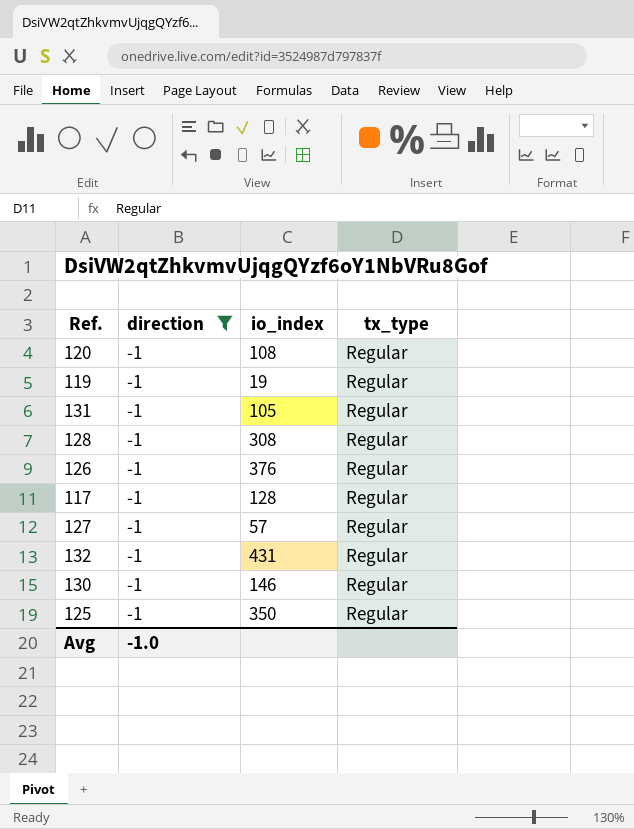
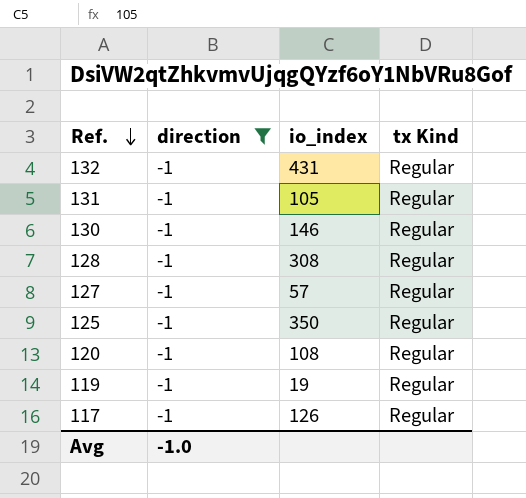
row order: none -> Ref. descending
column name: tx_type -> tx Kind
row 126: -1 | 376 | Regular -> none
117 | io_index: 128 -> 126

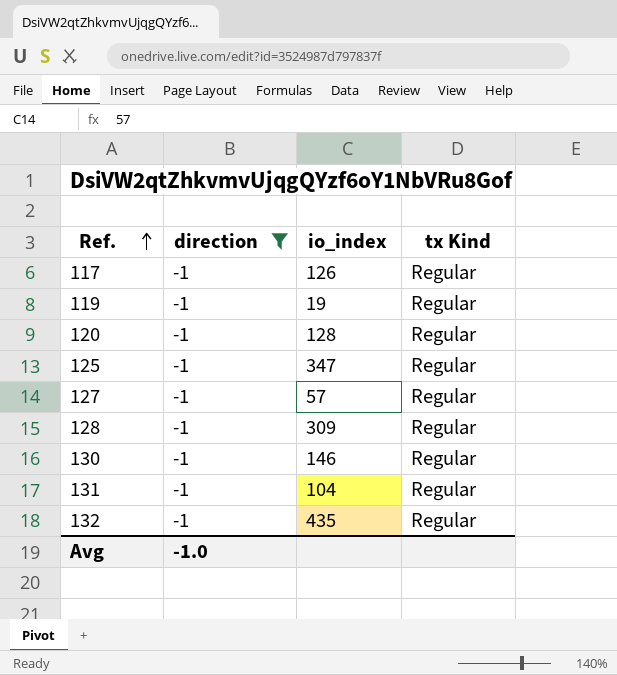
row order: Ref. descending -> Ref. ascending
120 | io_index: 108 -> 128
125 | io_index: 350 -> 347
128 | io_index: 308 -> 309
131 | io_index: 105 -> 104
132 | io_index: 431 -> 435

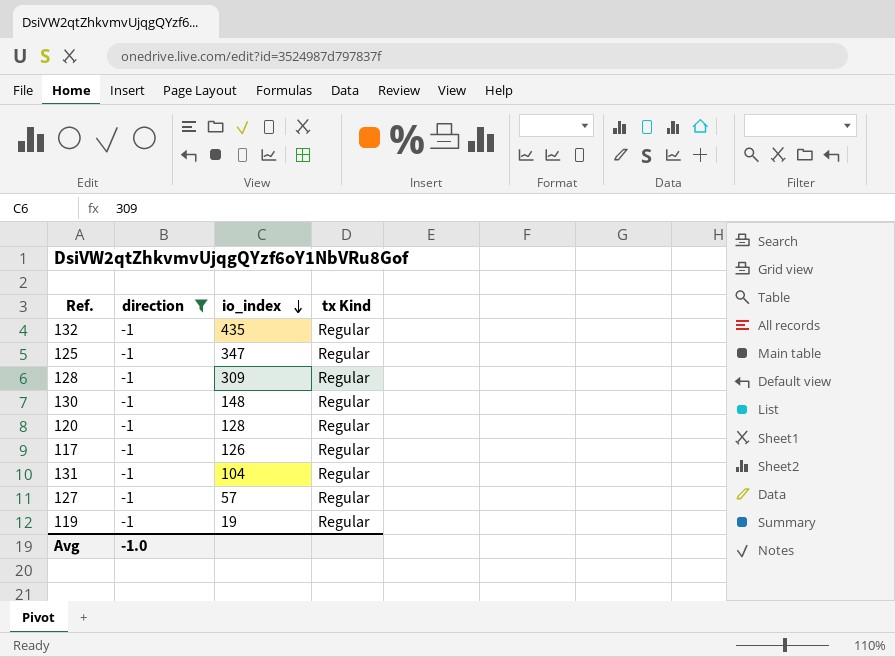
row order: Ref. ascending -> io_index descending
130 | io_index: 146 -> 148

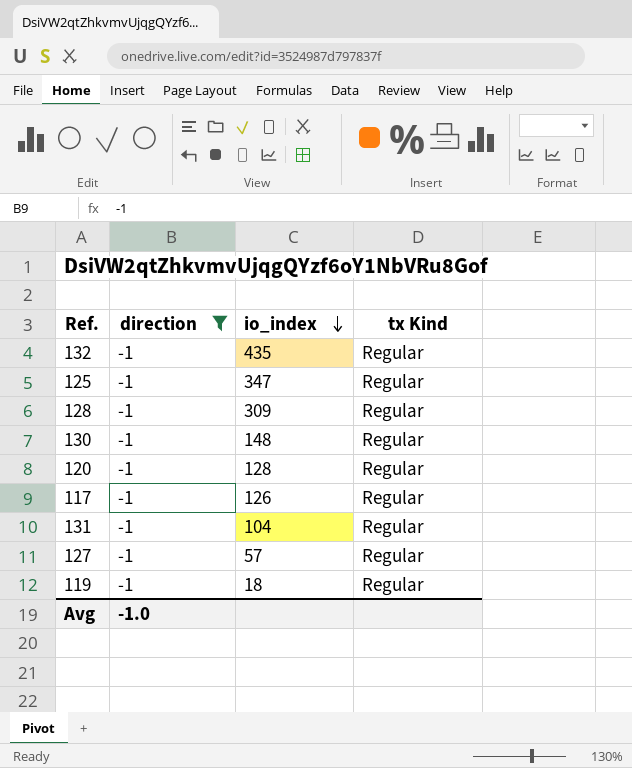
119 | io_index: 19 -> 18

